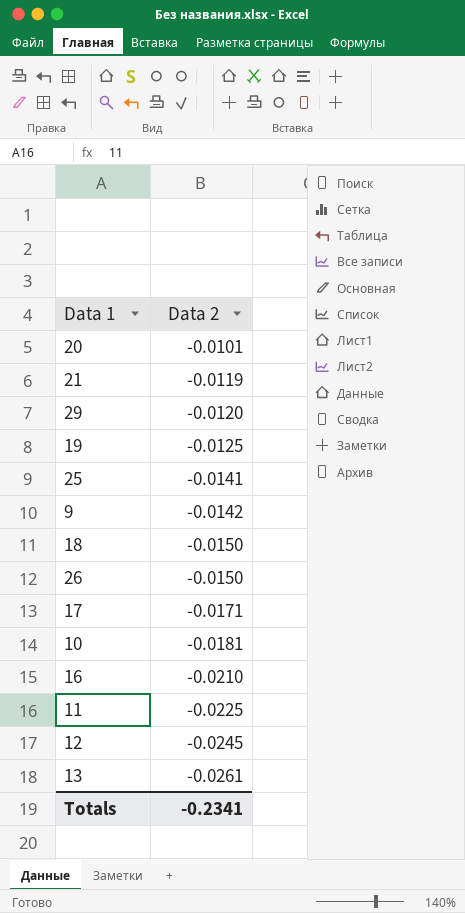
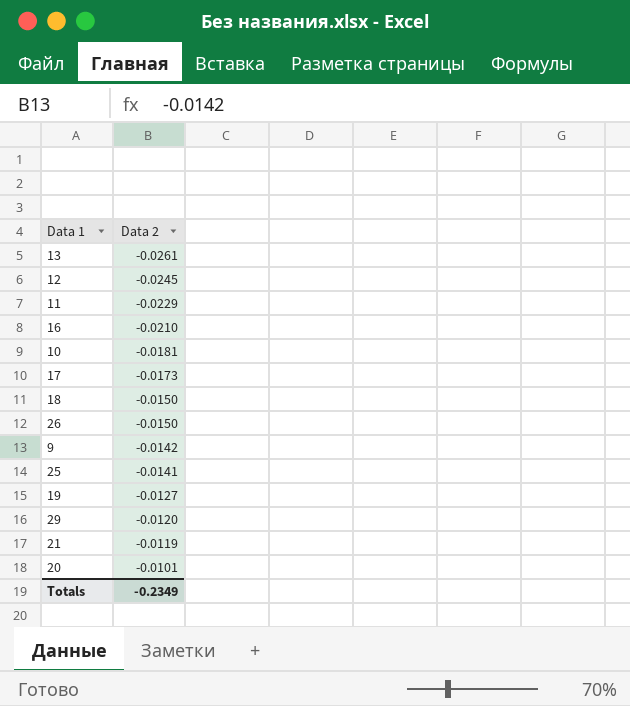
row order: Data 2 descending -> Data 2 ascending
11 | Data 2: -0.0225 -> -0.0229
17 | Data 2: -0.0171 -> -0.0173
19 | Data 2: -0.0125 -> -0.0127
Totals | Data 2: -0.2341 -> -0.2349

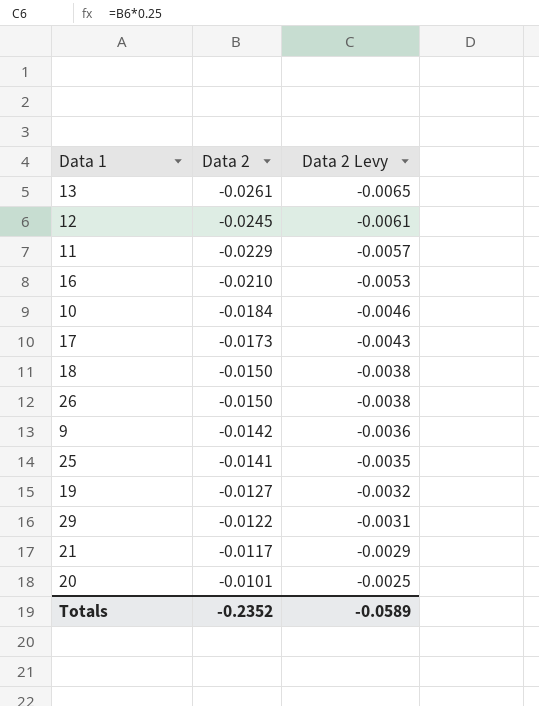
column Data 2 Levy | formula: none -> [Data 2] * 0.25
10 | Data 2: -0.0181 -> -0.0184
29 | Data 2: -0.0120 -> -0.0122
21 | Data 2: -0.0119 -> -0.0117
Totals | Data 2: -0.2349 -> -0.2352

